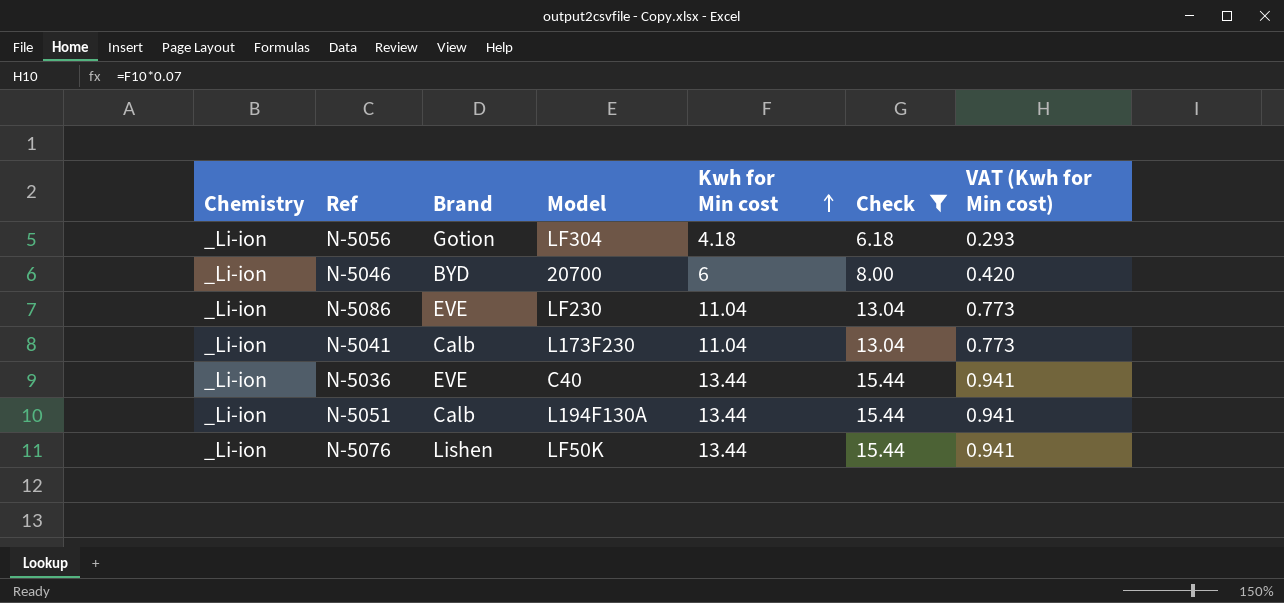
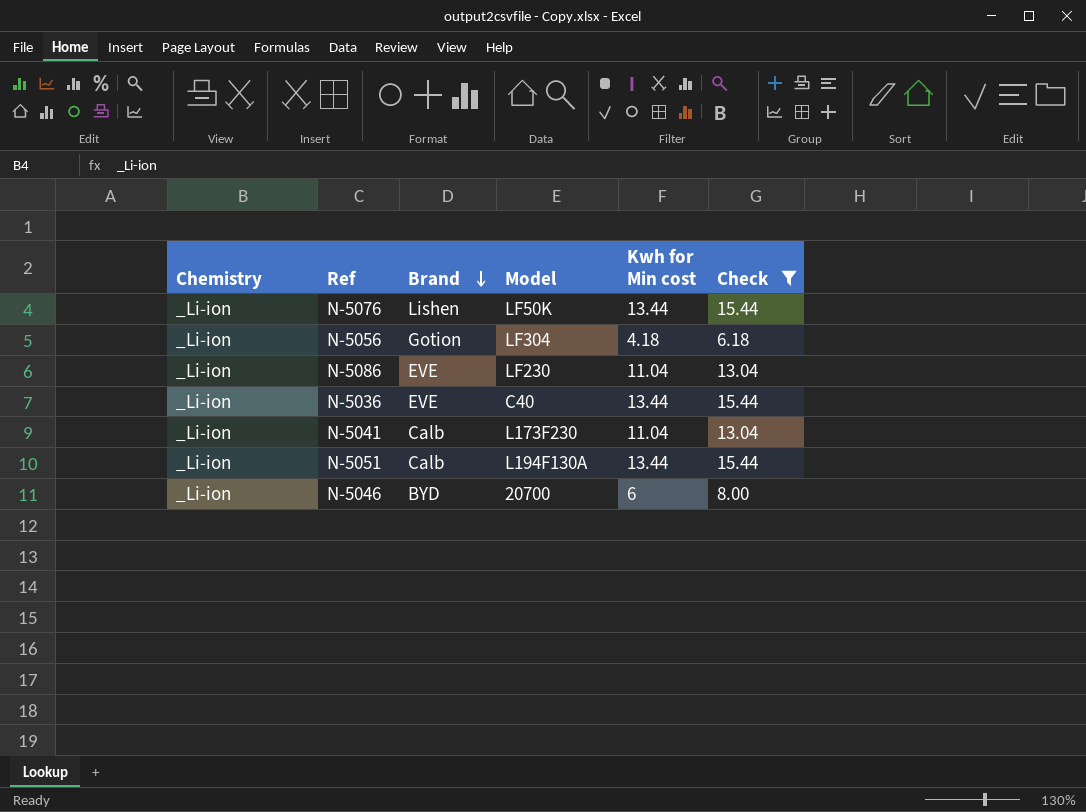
row order: Kwh for Min cost ascending -> Brand descending
column VAT (Kwh for Min cost) | formula: [Kwh for Min cost] * 0.07 -> none

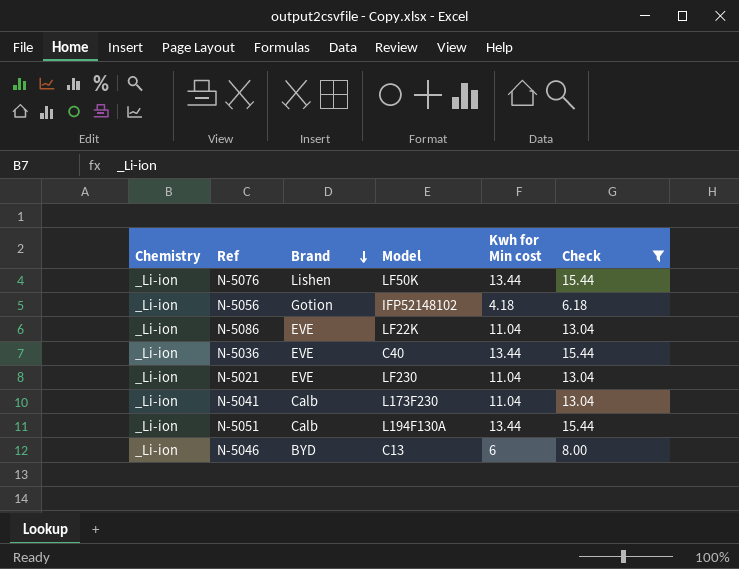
N-5056 | Model: LF304 -> IFP52148102
N-5086 | Model: LF230 -> LF22K
row N-5021: none -> _Li-ion | EVE | LF230 | 11.04 | 13.04
N-5046 | Model: 20700 -> C13

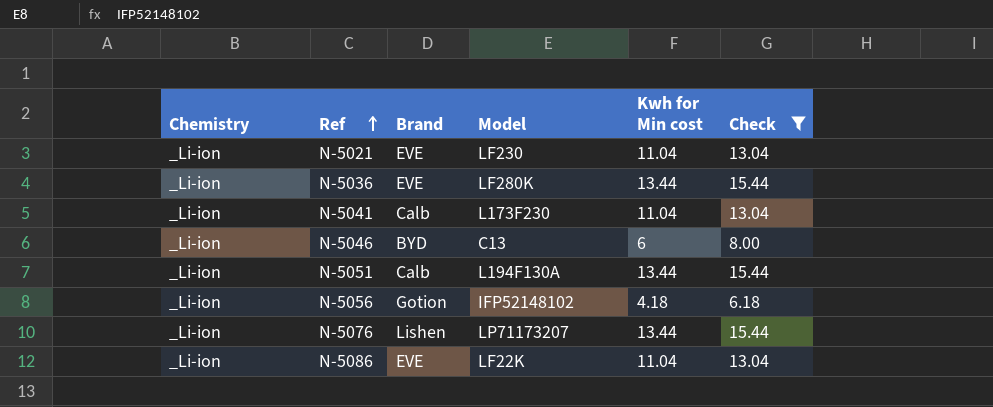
row order: Brand descending -> Ref ascending
N-5036 | Model: C40 -> LF280K
N-5076 | Model: LF50K -> LP71173207

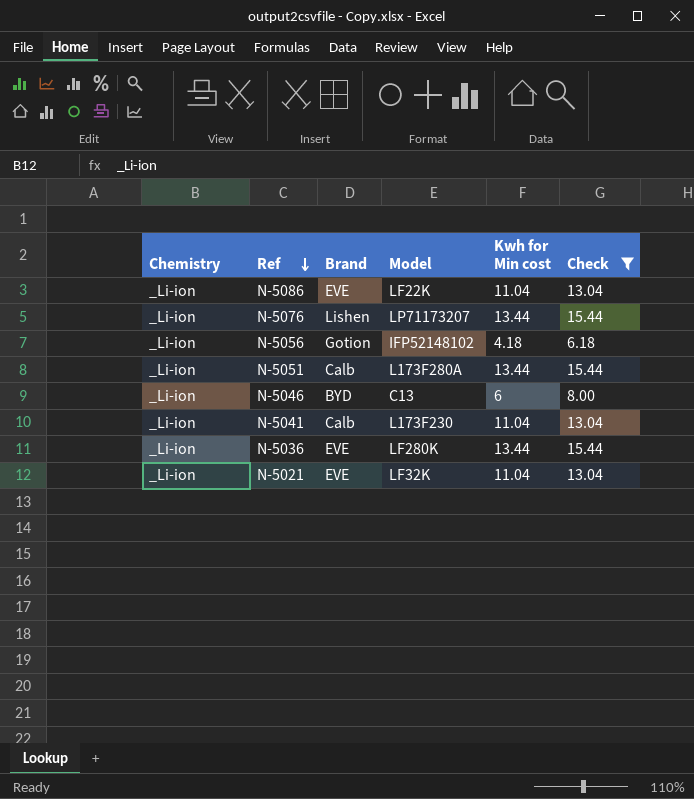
row order: Ref ascending -> Ref descending
N-5051 | Model: L194F130A -> L173F280A
N-5021 | Model: LF230 -> LF32K

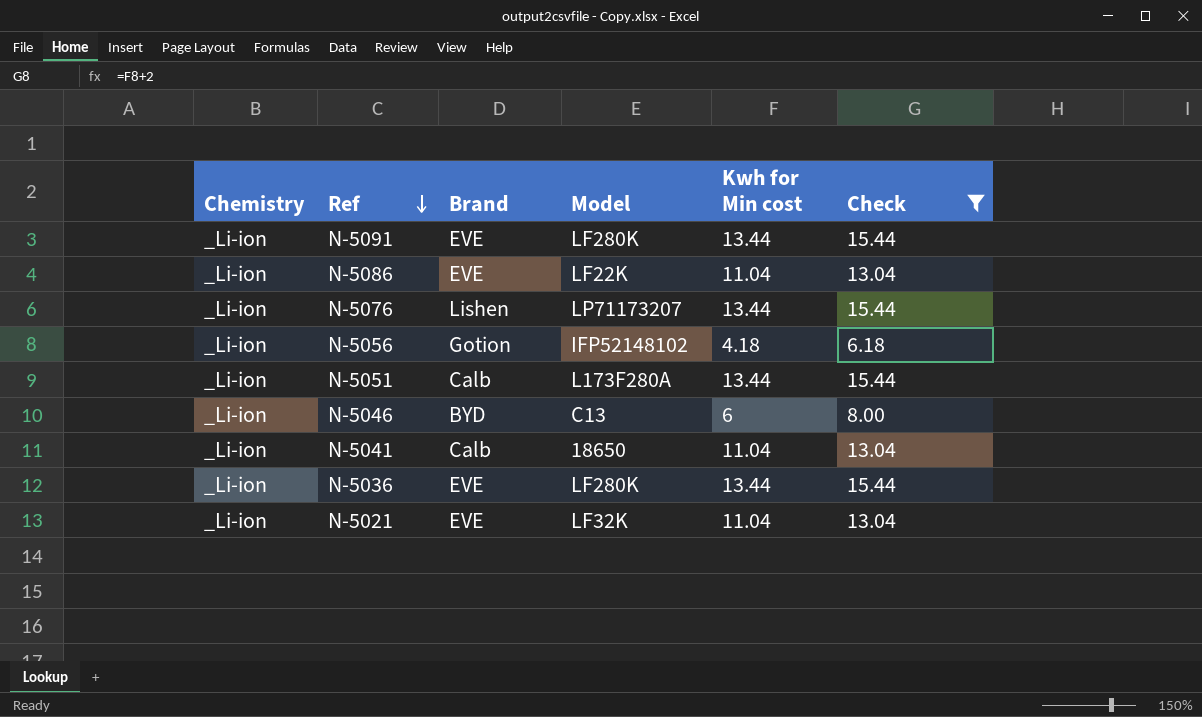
row N-5091: none -> _Li-ion | EVE | LF280K | 13.44 | 15.44
N-5041 | Model: L173F230 -> 18650

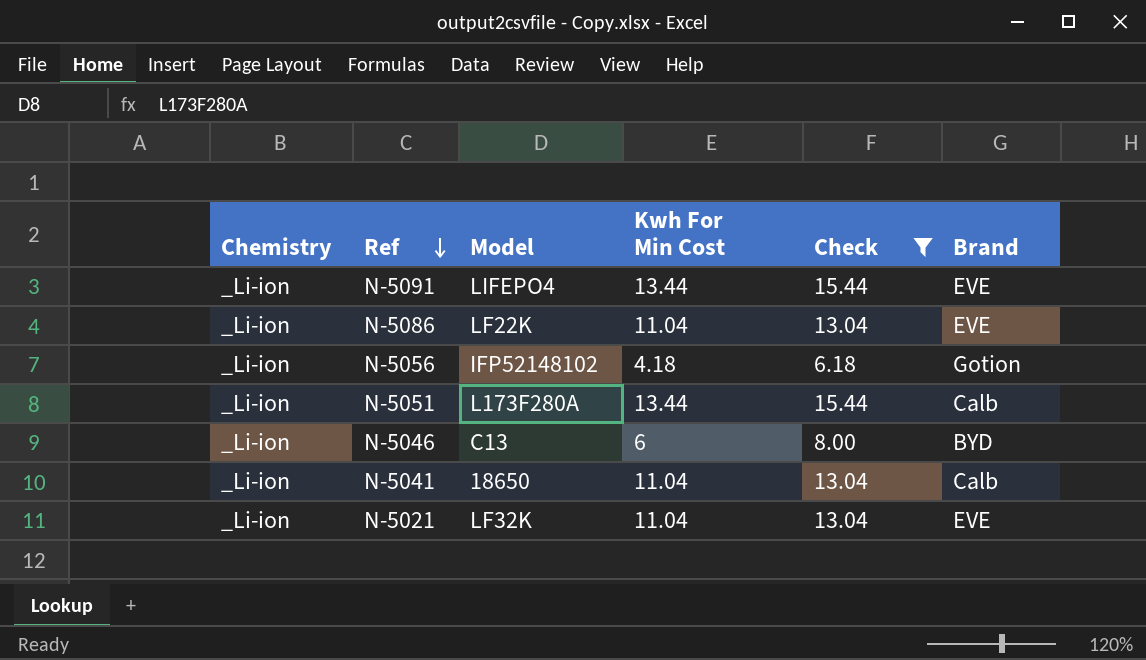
column name: Kwh for Min cost -> Kwh For Min Cost
column Brand | position: 3 -> 6
row N-5076: _Li-ion | Lishen | LP71173207 | 13.44 | 15.44 -> none
row N-5036: _Li-ion | EVE | LF280K | 13.44 | 15.44 -> none
N-5091 | Model: LF280K -> LIFEPO4

